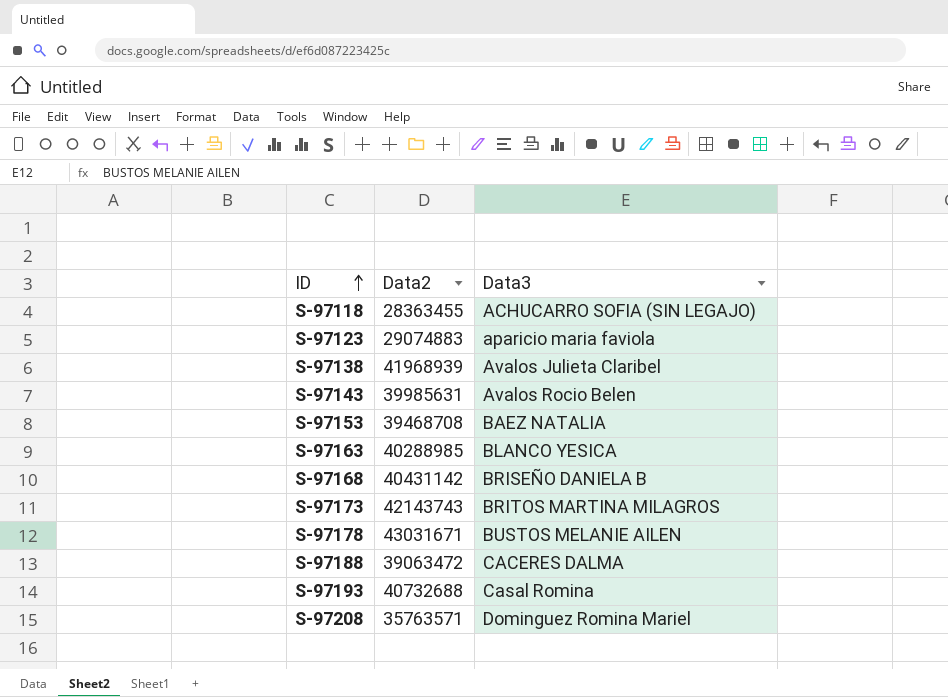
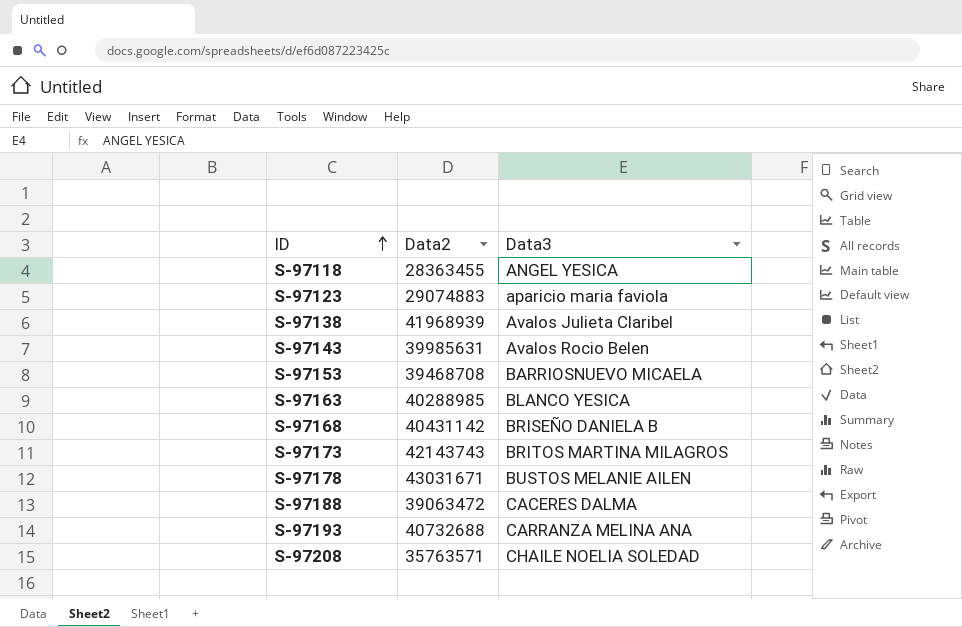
S-97118 | Data3: ACHUCARRO SOFIA (SIN LEGAJO) -> ANGEL YESICA
S-97153 | Data3: BAEZ NATALIA -> BARRIOSNUEVO MICAELA
S-97193 | Data3: Casal Romina -> CARRANZA MELINA ANA
S-97208 | Data3: Dominguez Romina Mariel -> CHAILE NOELIA SOLEDAD

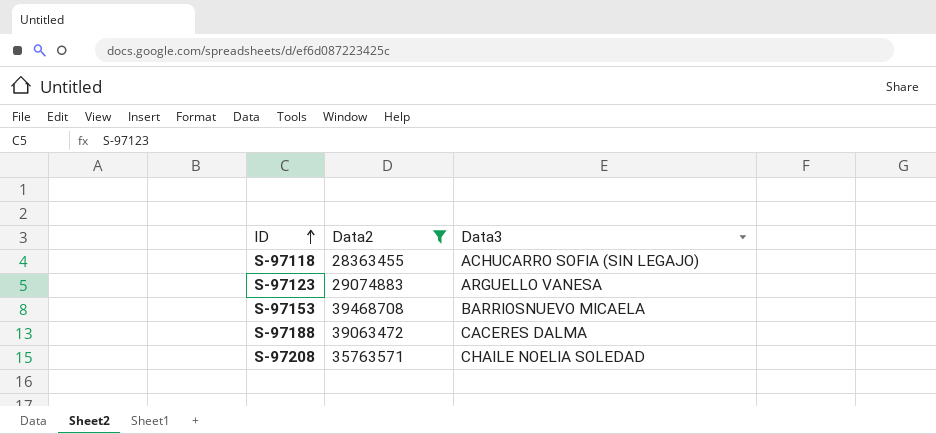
filter: none -> Data2 <= 39468708
S-97118 | Data3: ANGEL YESICA -> ACHUCARRO SOFIA (SIN LEGAJO)
S-97123 | Data3: aparicio maria faviola -> ARGUELLO VANESA

